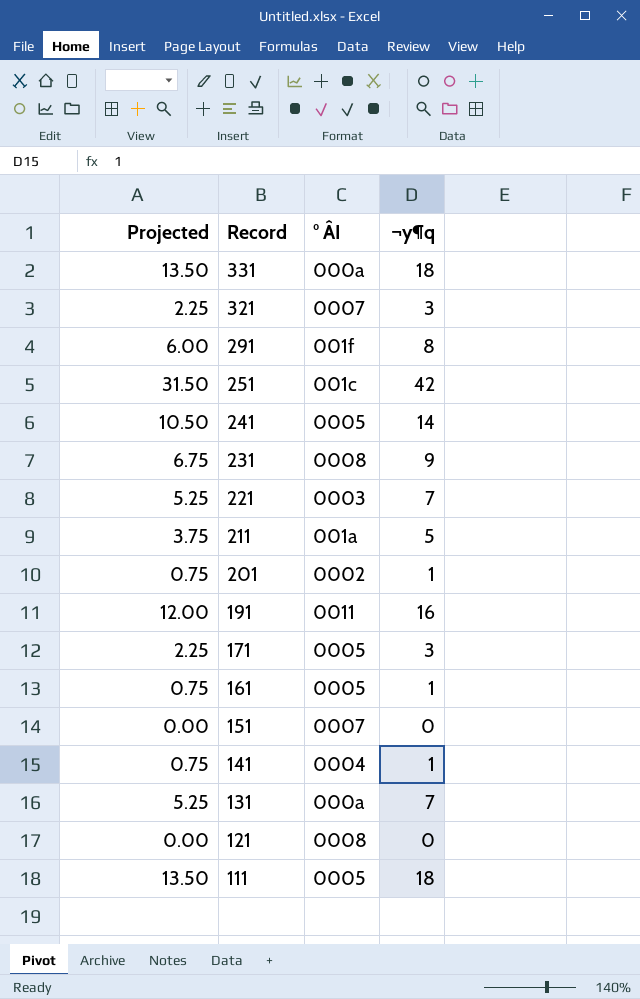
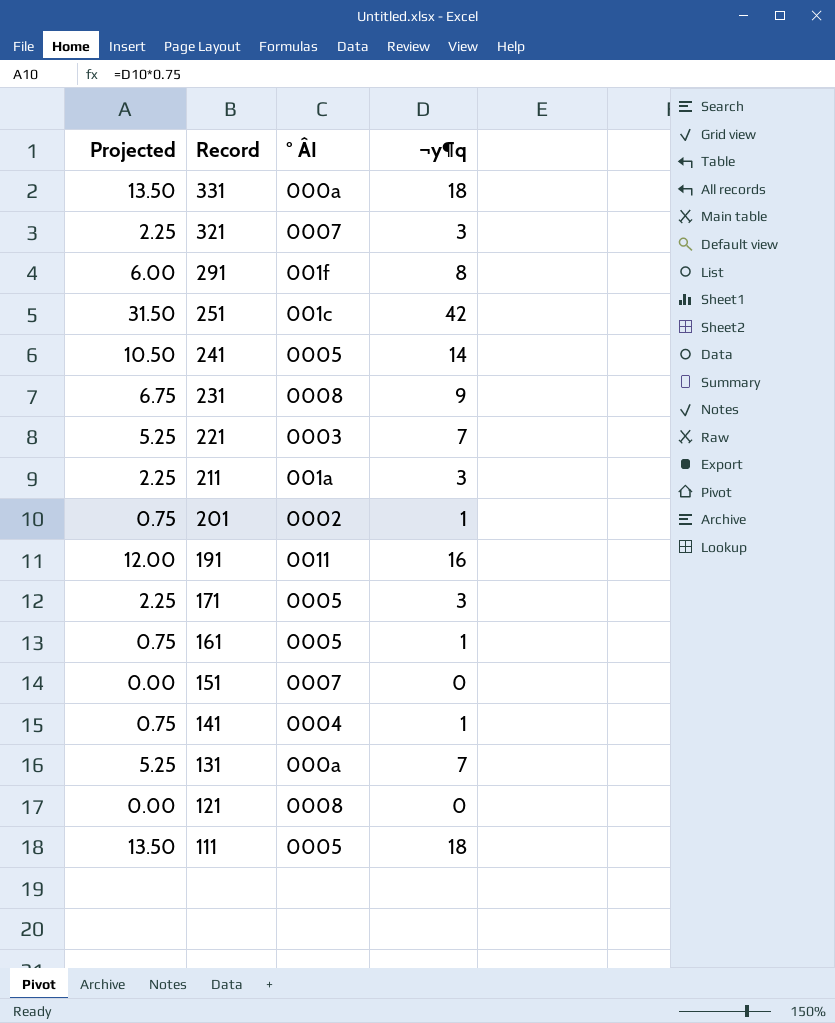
211 | Projected: 3.75 -> 2.25
211 | ¬y¶q: 5 -> 3

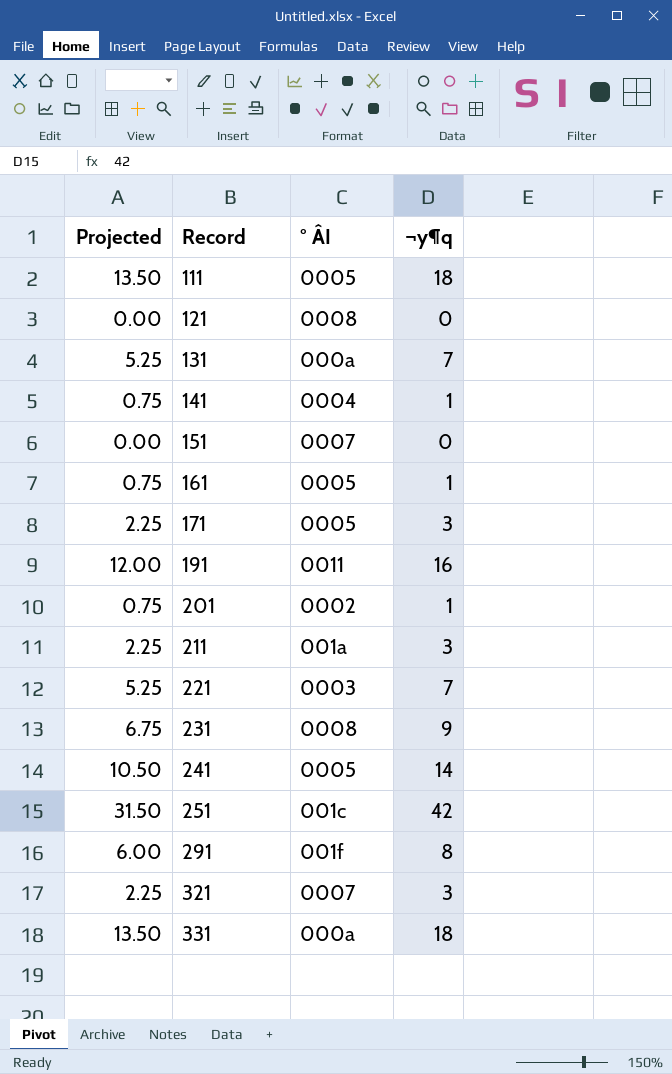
row order: Record descending -> Record ascending

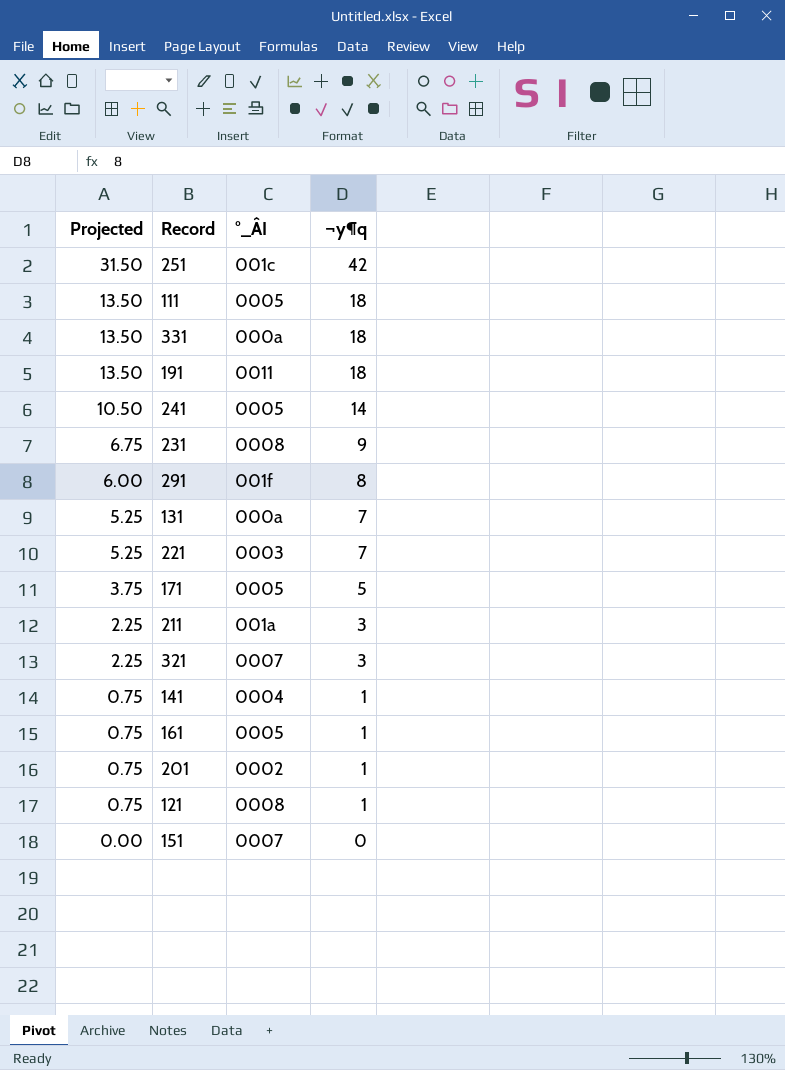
row order: Record ascending -> Projected descending
column name: ° ÂI -> °_ÂI
191 | Projected: 12.00 -> 13.50
191 | ¬y¶q: 16 -> 18
171 | Projected: 2.25 -> 3.75
171 | ¬y¶q: 3 -> 5
121 | Projected: 0.00 -> 0.75
121 | ¬y¶q: 0 -> 1

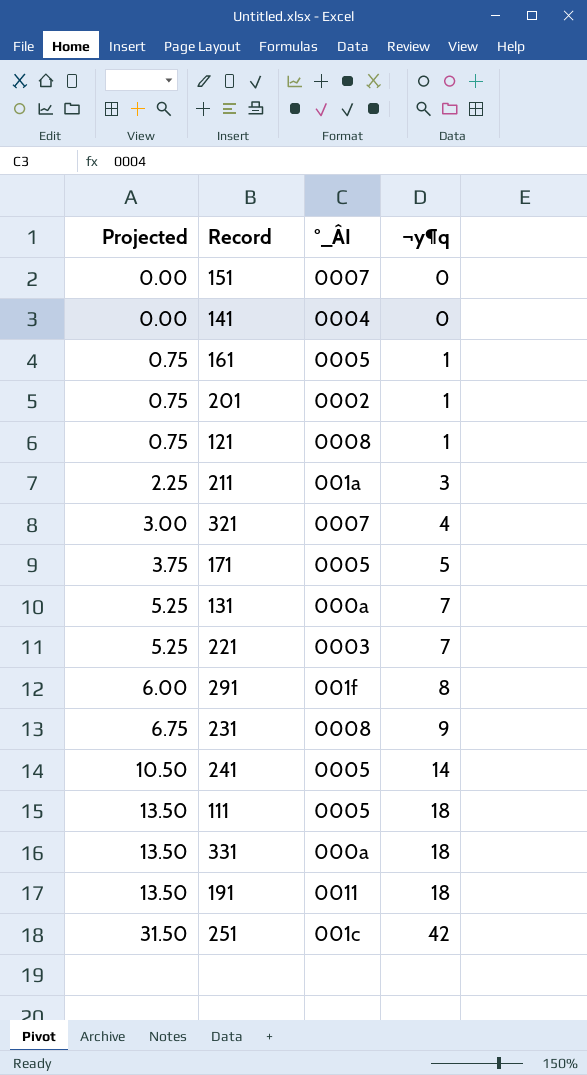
row order: Projected descending -> Projected ascending
141 | Projected: 0.75 -> 0.00
141 | ¬y¶q: 1 -> 0
321 | Projected: 2.25 -> 3.00
321 | ¬y¶q: 3 -> 4

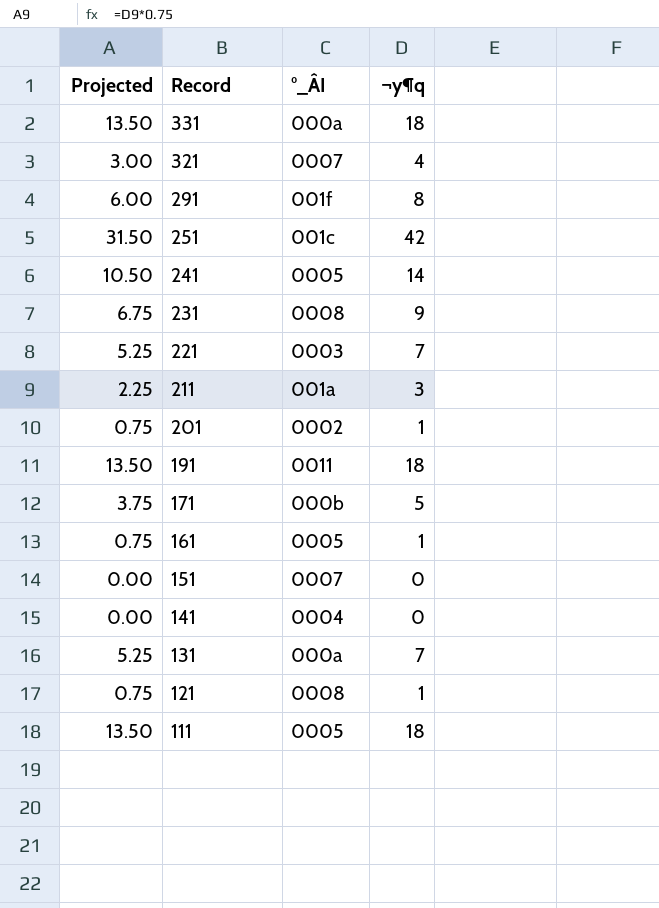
row order: Projected ascending -> Record descending
171 | °_ÂI: 0005 -> 000b

